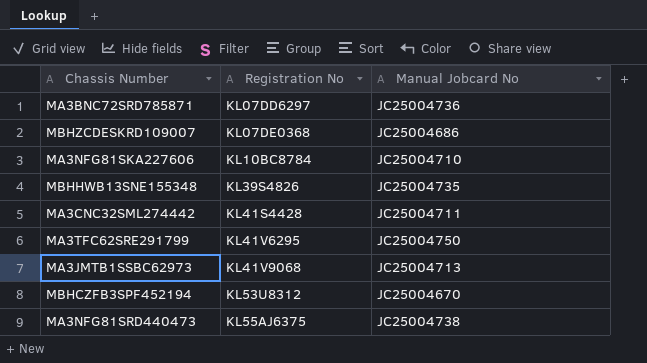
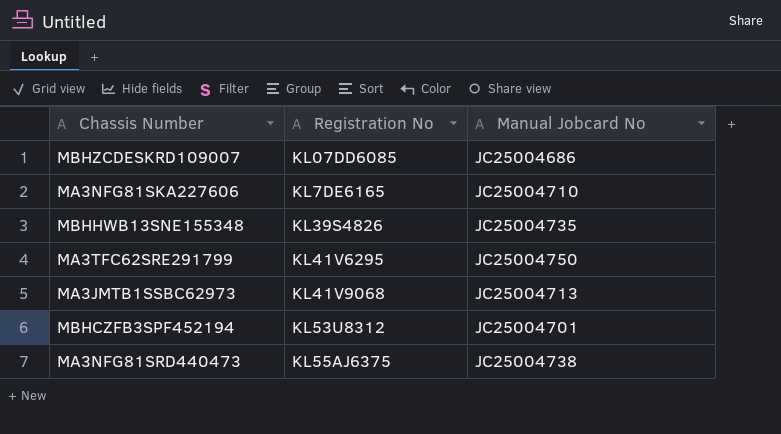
row MA3BNC72SRD785871: KL07DD6297 | JC25004736 -> none
row MA3CNC32SML274442: KL41S4428 | JC25004711 -> none
MBHZCDESKRD109007 | Registration No: KL07DE0368 -> KL07DD6085
MA3NFG81SKA227606 | Registration No: KL10BC8784 -> KL7DE6165
MBHCZFB3SPF452194 | Manual Jobcard No: JC25004670 -> JC25004701

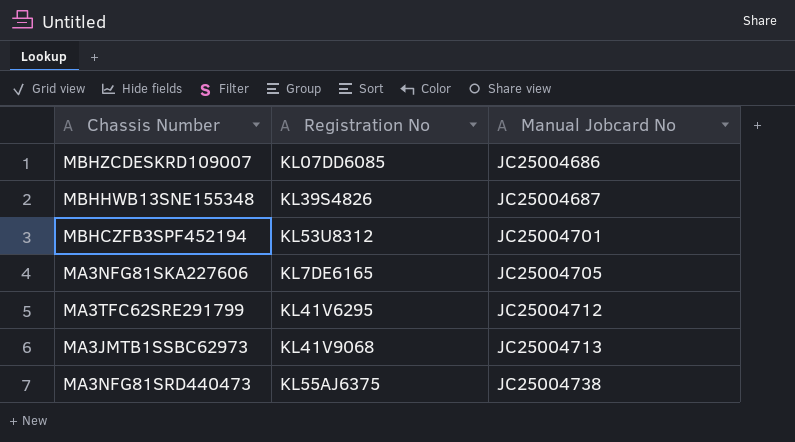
row order: Registration No ascending -> Manual Jobcard No ascending
MBHHWB13SNE155348 | Manual Jobcard No: JC25004735 -> JC25004687
MA3NFG81SKA227606 | Manual Jobcard No: JC25004710 -> JC25004705
MA3TFC62SRE291799 | Manual Jobcard No: JC25004750 -> JC25004712

